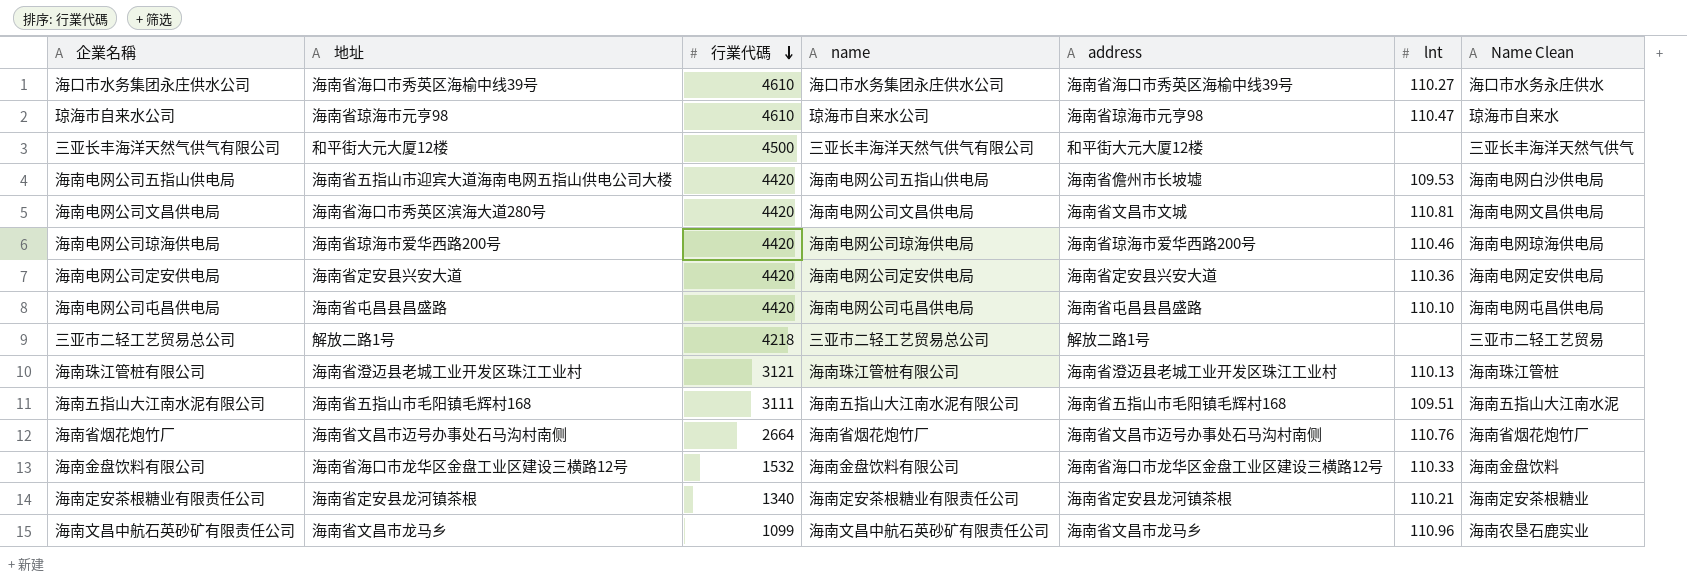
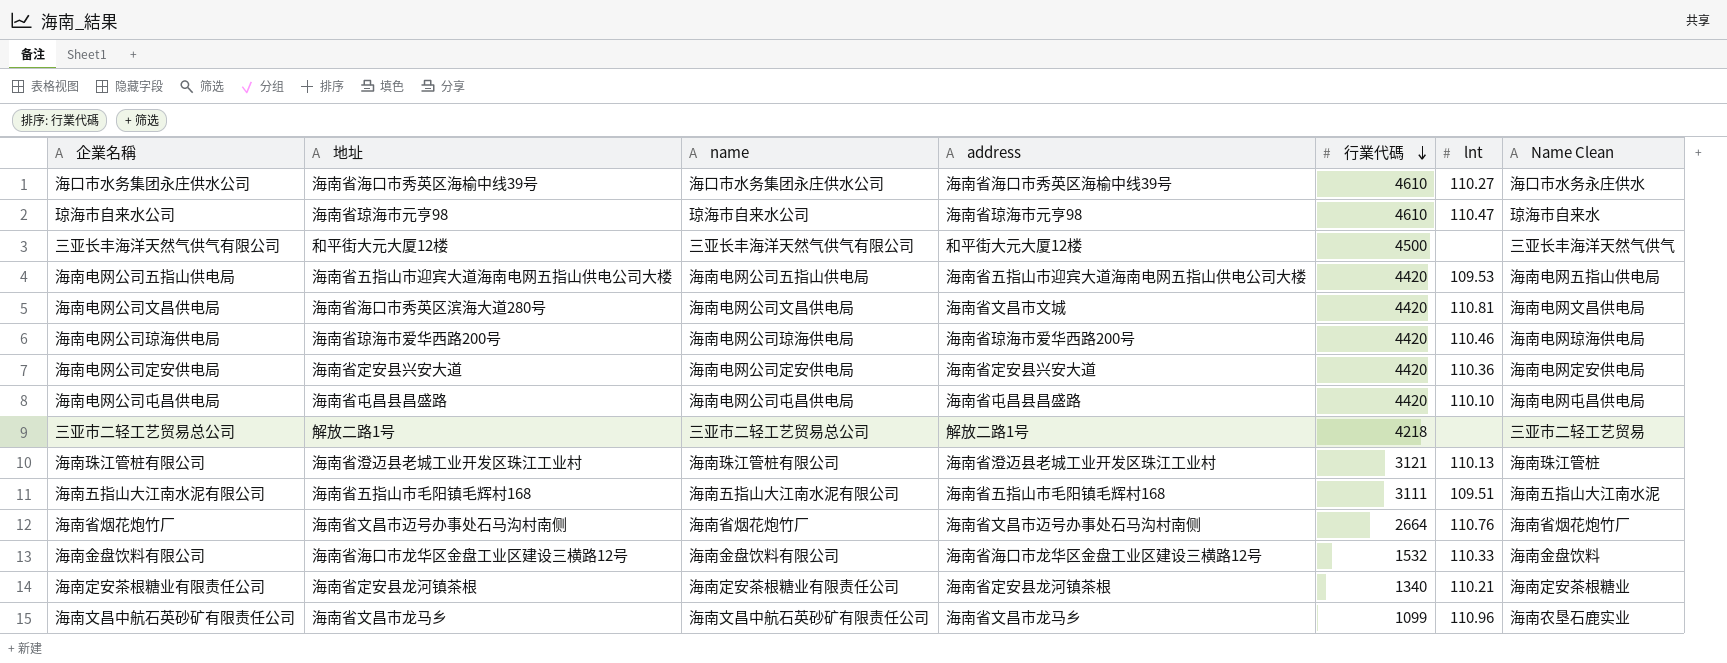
column 行業代碼 | position: 3 -> 5
海南电网公司五指山供电局 | address: 海南省儋州市长坡墟 -> 海南省五指山市迎宾大道海南电网五指山供电公司大楼
海南电网公司五指山供电局 | Name Clean: 海南电网白沙供电局 -> 海南电网五指山供电局

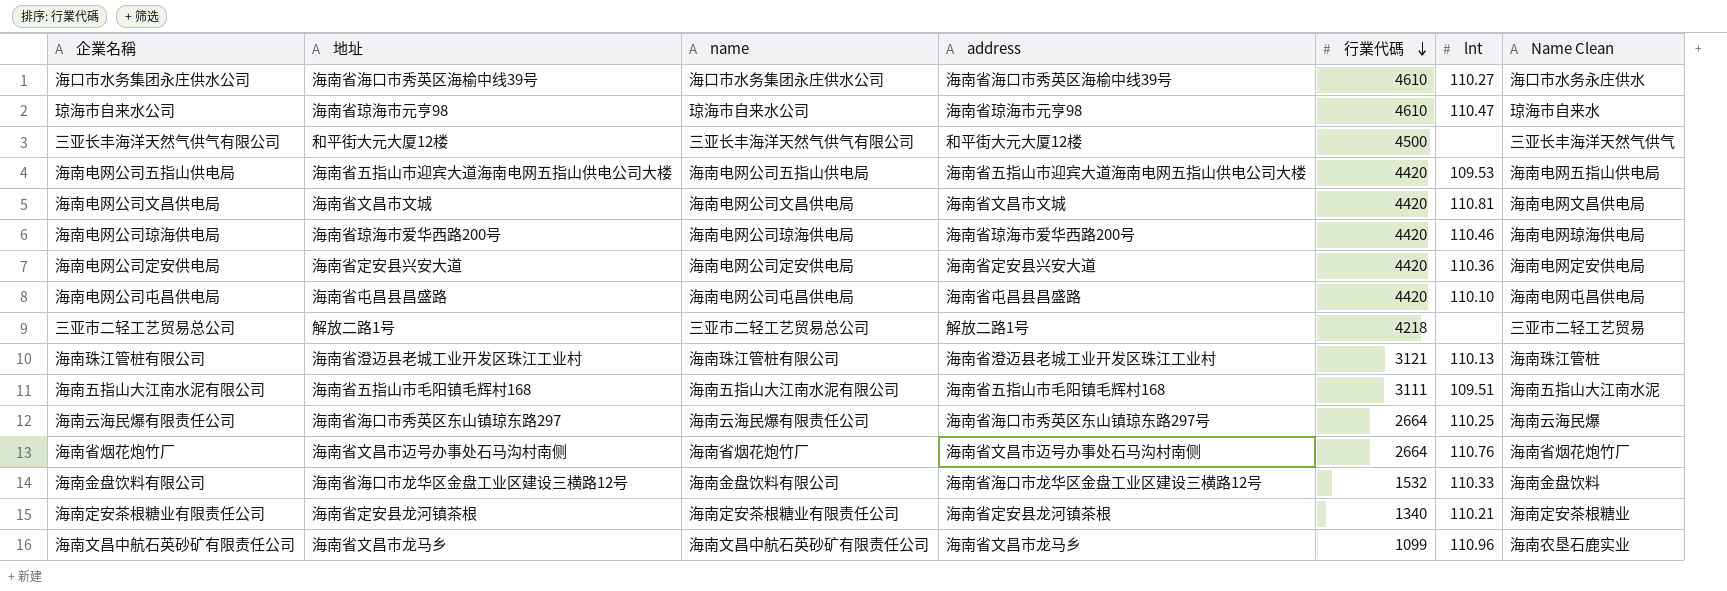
海南电网公司文昌供电局 | 地址: 海南省海口市秀英区滨海大道280号 -> 海南省文昌市文城
row 海南云海民爆有限责任公司: none -> 海南省海口市秀英区东山镇琼东路297 | 海南云海民爆有限责任公司 | 海南省海口市秀英区东山镇琼东路297号 | 2664 | 110.25 | 海南云海民爆

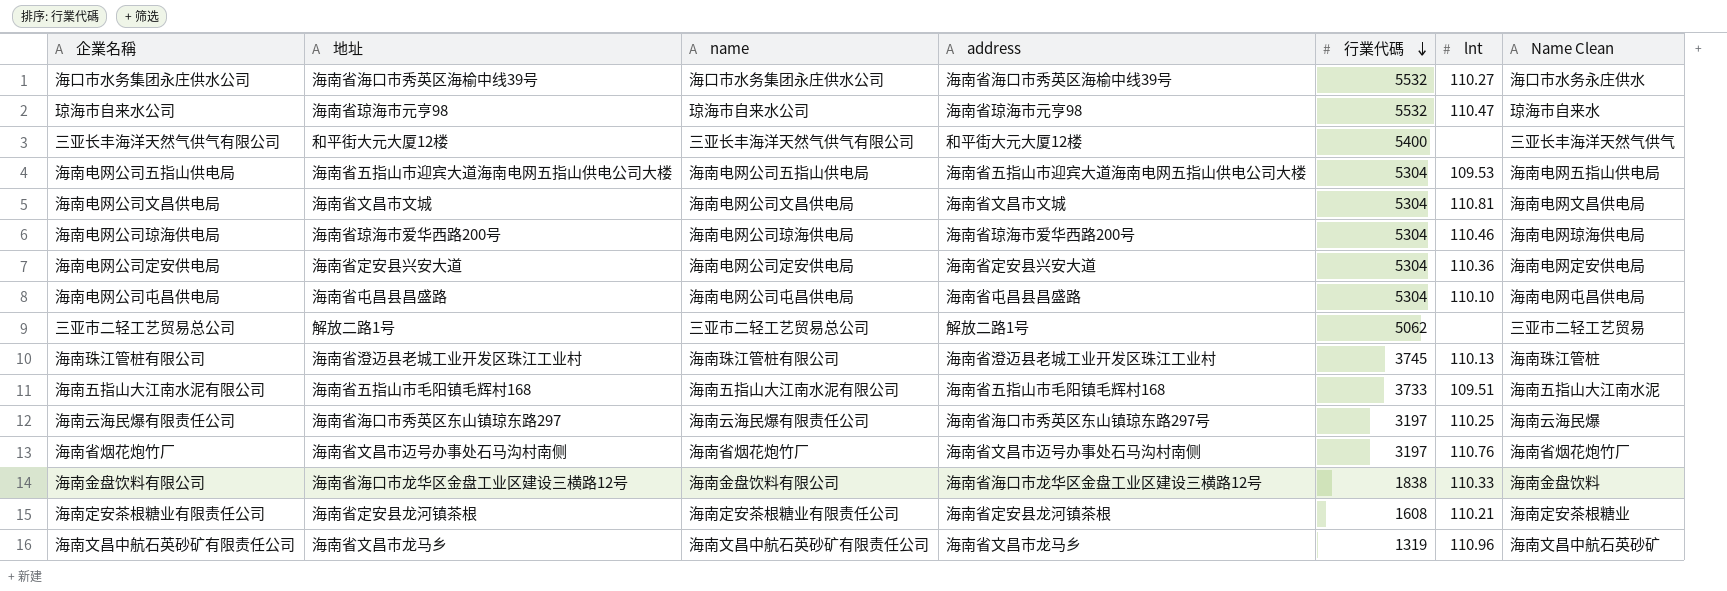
海口市水务集团永庄供水公司 | 行業代碼: 4610 -> 5532
琼海市自来水公司 | 行業代碼: 4610 -> 5532
三亚长丰海洋天然气供气有限公司 | 行業代碼: 4500 -> 5400
海南电网公司五指山供电局 | 行業代碼: 4420 -> 5304
海南电网公司文昌供电局 | 行業代碼: 4420 -> 5304
海南电网公司琼海供电局 | 行業代碼: 4420 -> 5304
海南电网公司定安供电局 | 行業代碼: 4420 -> 5304
海南电网公司屯昌供电局 | 行業代碼: 4420 -> 5304
三亚市二轻工艺贸易总公司 | 行業代碼: 4218 -> 5062
海南珠江管桩有限公司 | 行業代碼: 3121 -> 3745
海南五指山大江南水泥有限公司 | 行業代碼: 3111 -> 3733
海南云海民爆有限责任公司 | 行業代碼: 2664 -> 3197
海南省烟花炮竹厂 | 行業代碼: 2664 -> 3197
海南金盘饮料有限公司 | 行業代碼: 1532 -> 1838
海南定安茶根糖业有限责任公司 | 行業代碼: 1340 -> 1608
海南文昌中航石英砂矿有限责任公司 | 行業代碼: 1099 -> 1319
海南文昌中航石英砂矿有限责任公司 | Name Clean: 海南农垦石鹿实业 -> 海南文昌中航石英砂矿

